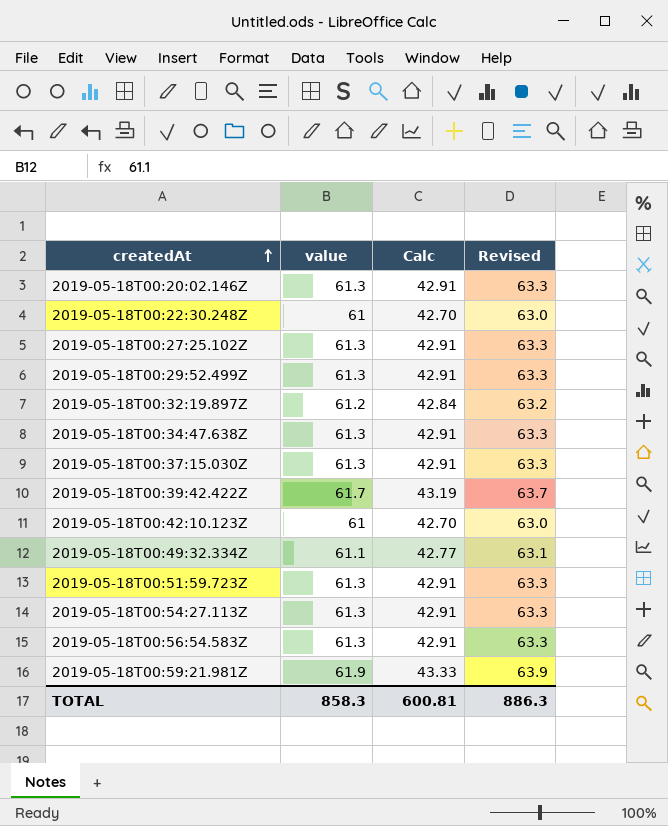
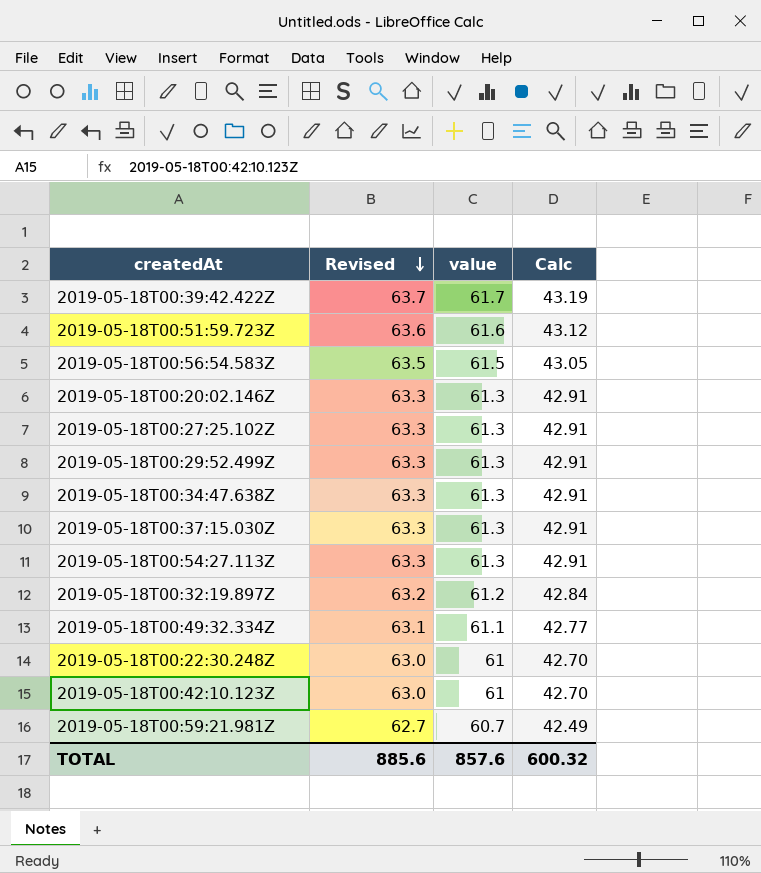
row order: createdAt ascending -> Revised descending
column Revised | position: 4 -> 2
2019-05-18T00:51:59.723Z | Revised: 63.3 -> 63.6
2019-05-18T00:51:59.723Z | value: 61.3 -> 61.6
2019-05-18T00:51:59.723Z | Calc: 42.91 -> 43.12
2019-05-18T00:56:54.583Z | Revised: 63.3 -> 63.5
2019-05-18T00:56:54.583Z | value: 61.3 -> 61.5
2019-05-18T00:56:54.583Z | Calc: 42.91 -> 43.05
2019-05-18T00:59:21.981Z | Revised: 63.9 -> 62.7
2019-05-18T00:59:21.981Z | value: 61.9 -> 60.7
2019-05-18T00:59:21.981Z | Calc: 43.33 -> 42.49
TOTAL | Revised: 886.3 -> 885.6
TOTAL | value: 858.3 -> 857.6
TOTAL | Calc: 600.81 -> 600.32

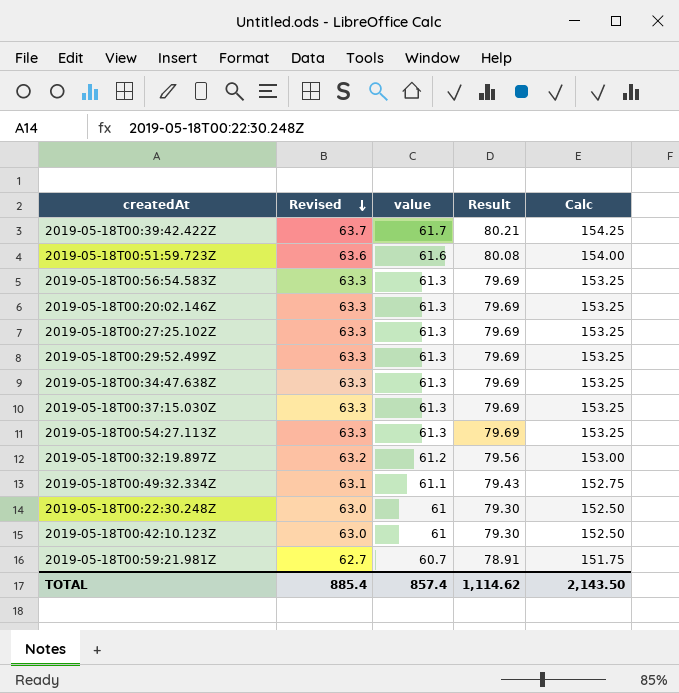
column Result | formula: none -> [value] * 1.3
column Calc | formula: [value] * 0.7 -> [value] * 2.5
2019-05-18T00:56:54.583Z | Revised: 63.5 -> 63.3
2019-05-18T00:56:54.583Z | value: 61.5 -> 61.3
TOTAL | Revised: 885.6 -> 885.4
TOTAL | value: 857.6 -> 857.4
TOTAL | Calc: 600.32 -> 2,143.50

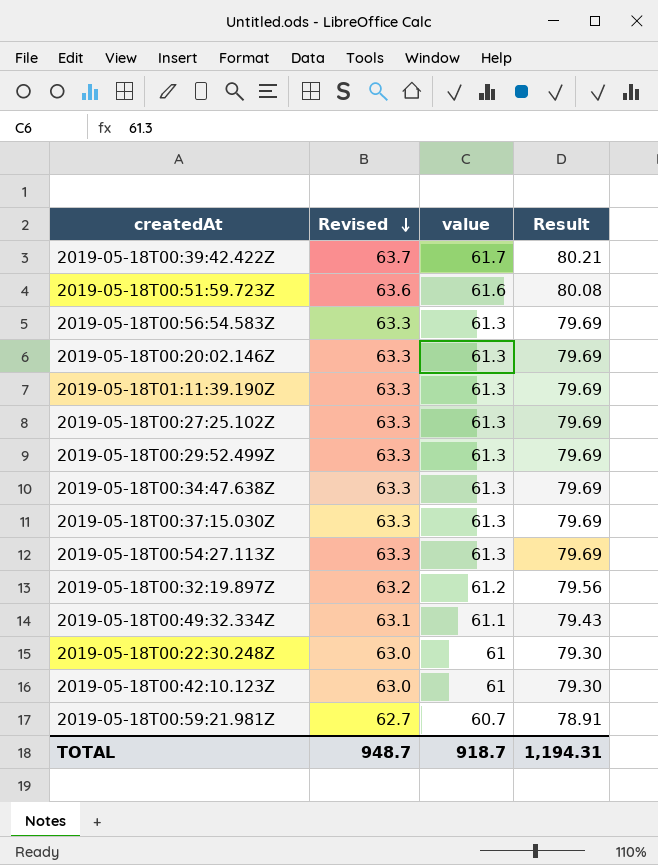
column Calc | formula: [value] * 2.5 -> none
row 2019-05-18T01:11:39.190Z: none -> 63.3 | 61.3 | 79.69
TOTAL | Revised: 885.4 -> 948.7
TOTAL | value: 857.4 -> 918.7
TOTAL | Result: 1,114.62 -> 1,194.31

